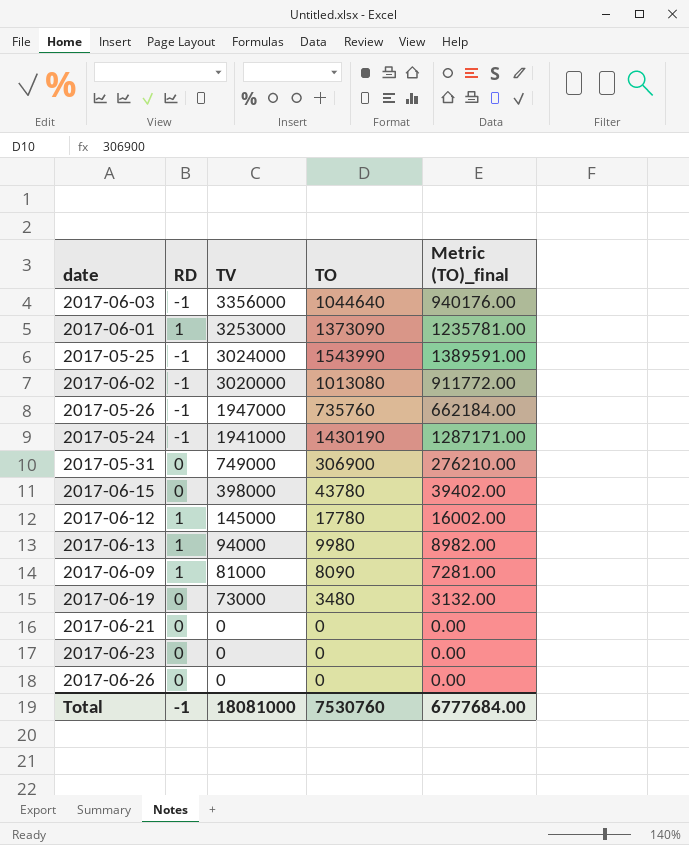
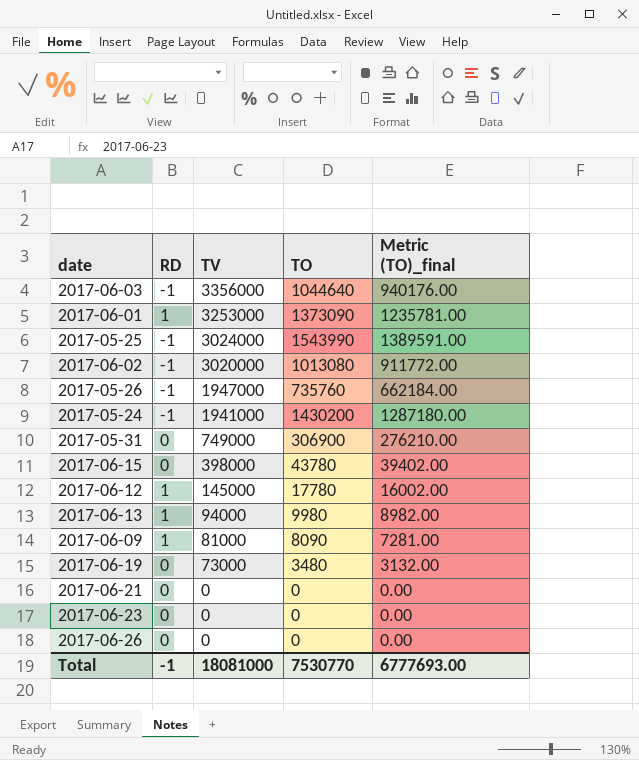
2017-05-24 | TO: 1430190 -> 1430200
2017-05-24 | Metric (TO)_final: 1287171.00 -> 1287180.00
Total | TO: 7530760 -> 7530770
Total | Metric (TO)_final: 6777684.00 -> 6777693.00

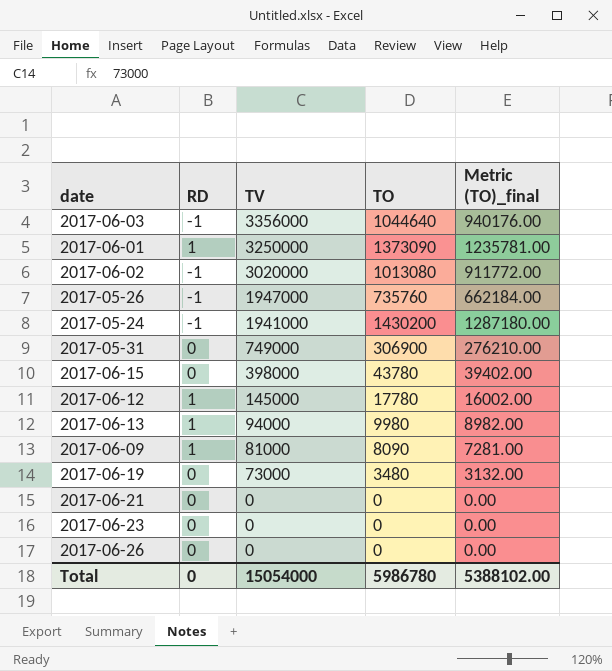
row 2017-05-25: -1 | 3024000 | 1543990 | 1389591.00 -> none
2017-06-01 | TV: 3253000 -> 3250000
Total | RD: -1 -> 0
Total | TV: 18081000 -> 15054000
Total | TO: 7530770 -> 5986780
Total | Metric (TO)_final: 6777693.00 -> 5388102.00

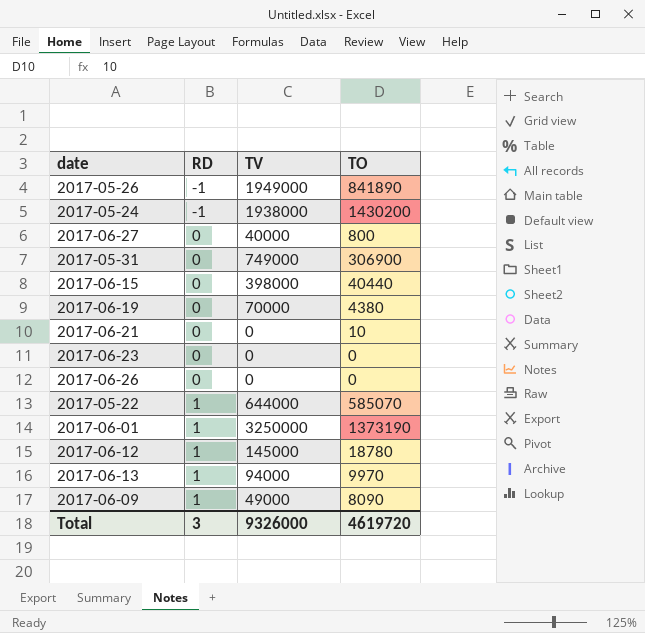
row order: TV descending -> RD ascending
column Metric (TO)_final | formula: [TO] * 0.9 -> none
row 2017-06-03: -1 | 3356000 | 1044640 | 940176.00 -> none
row 2017-06-02: -1 | 3020000 | 1013080 | 911772.00 -> none
2017-05-26 | TV: 1947000 -> 1949000
2017-05-26 | TO: 735760 -> 841890
2017-05-24 | TV: 1941000 -> 1938000
row 2017-06-27: none -> 0 | 40000 | 800
2017-06-15 | TO: 43780 -> 40440
2017-06-19 | TV: 73000 -> 70000
2017-06-19 | TO: 3480 -> 4380
2017-06-21 | TO: 0 -> 10
row 2017-05-22: none -> 1 | 644000 | 585070
2017-06-01 | TO: 1373090 -> 1373190
2017-06-12 | TO: 17780 -> 18780
2017-06-13 | TO: 9980 -> 9970
2017-06-09 | TV: 81000 -> 49000
Total | RD: 0 -> 3
Total | TV: 15054000 -> 9326000
Total | TO: 5986780 -> 4619720

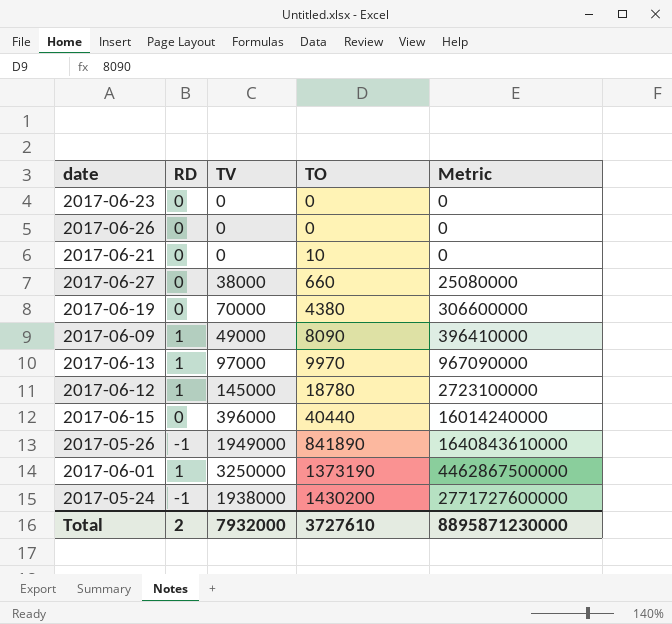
row order: RD ascending -> TO ascending
column Metric | formula: none -> [TV] * [TO]
row 2017-05-31: 0 | 749000 | 306900 -> none
row 2017-05-22: 1 | 644000 | 585070 -> none
2017-06-27 | TV: 40000 -> 38000
2017-06-27 | TO: 800 -> 660
2017-06-13 | TV: 94000 -> 97000
2017-06-15 | TV: 398000 -> 396000
Total | RD: 3 -> 2
Total | TV: 9326000 -> 7932000
Total | TO: 4619720 -> 3727610

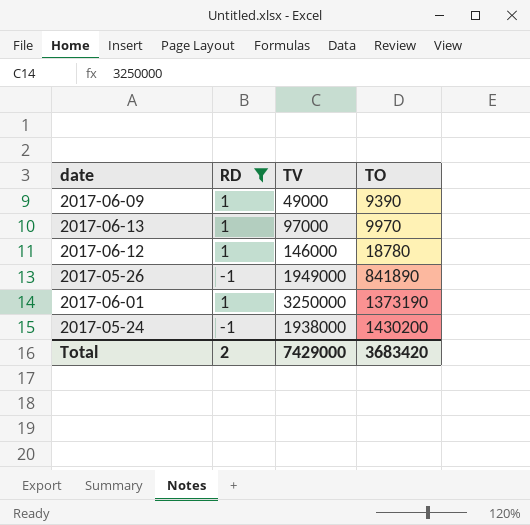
filter: none -> RD != 0
column Metric | formula: [TV] * [TO] -> none
2017-06-09 | TO: 8090 -> 9390
2017-06-12 | TV: 145000 -> 146000
Total | TV: 7932000 -> 7429000
Total | TO: 3727610 -> 3683420

